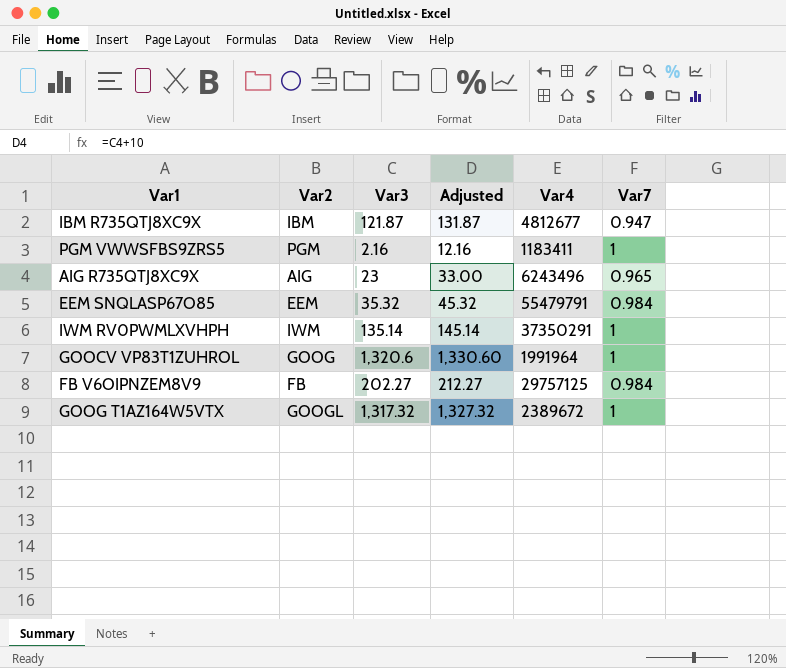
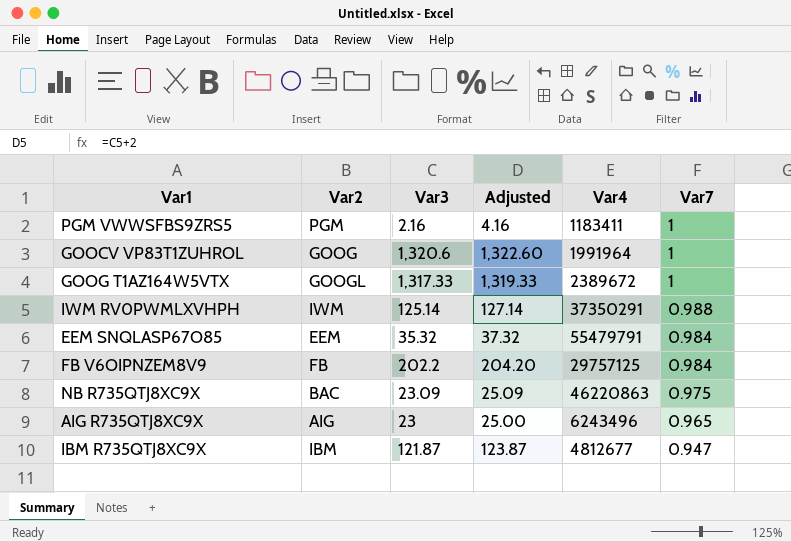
row order: none -> Var7 descending
column Adjusted | formula: [Var3] + 10 -> [Var3] + 2
GOOG T1AZ164W5VTX | Var3: 1,317.32 -> 1,317.33
IWM RV0PWMLXVHPH | Var3: 135.14 -> 125.14
IWM RV0PWMLXVHPH | Var7: 1 -> 0.988
FB V6OIPNZEM8V9 | Var3: 202.27 -> 202.2
row NB R735QTJ8XC9X: none -> BAC | 23.09 | 25.09 | 46220863 | 0.975

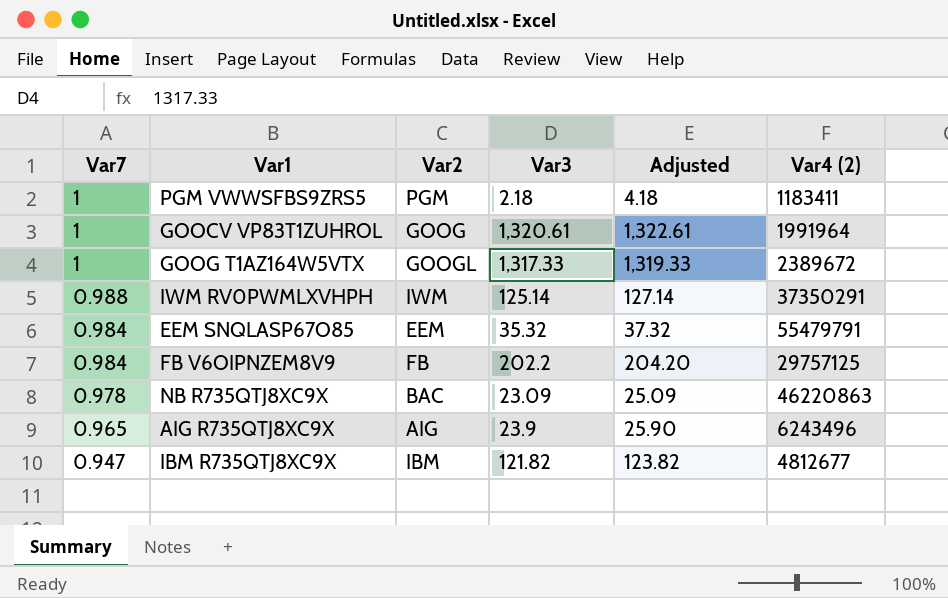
column Var7 | position: 6 -> 1
column name: Var4 -> Var4 (2)
PGM VWWSFBS9ZRS5 | Var3: 2.16 -> 2.18
PGM VWWSFBS9ZRS5 | Adjusted: 4.16 -> 4.18
GOOCV VP83T1ZUHROL | Var3: 1,320.6 -> 1,320.61
GOOCV VP83T1ZUHROL | Adjusted: 1,322.60 -> 1,322.61
NB R735QTJ8XC9X | Var7: 0.975 -> 0.978
AIG R735QTJ8XC9X | Var3: 23 -> 23.9
AIG R735QTJ8XC9X | Adjusted: 25.00 -> 25.90
IBM R735QTJ8XC9X | Var3: 121.87 -> 121.82
IBM R735QTJ8XC9X | Adjusted: 123.87 -> 123.82

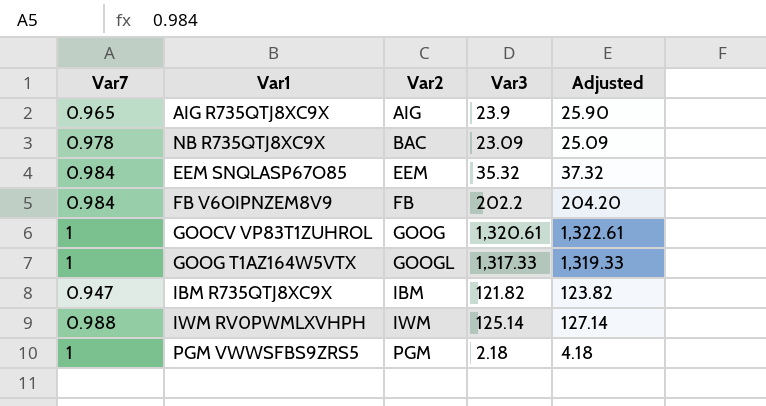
row order: Var7 descending -> Var2 ascending
column Var4 (2) | position: 6 -> none

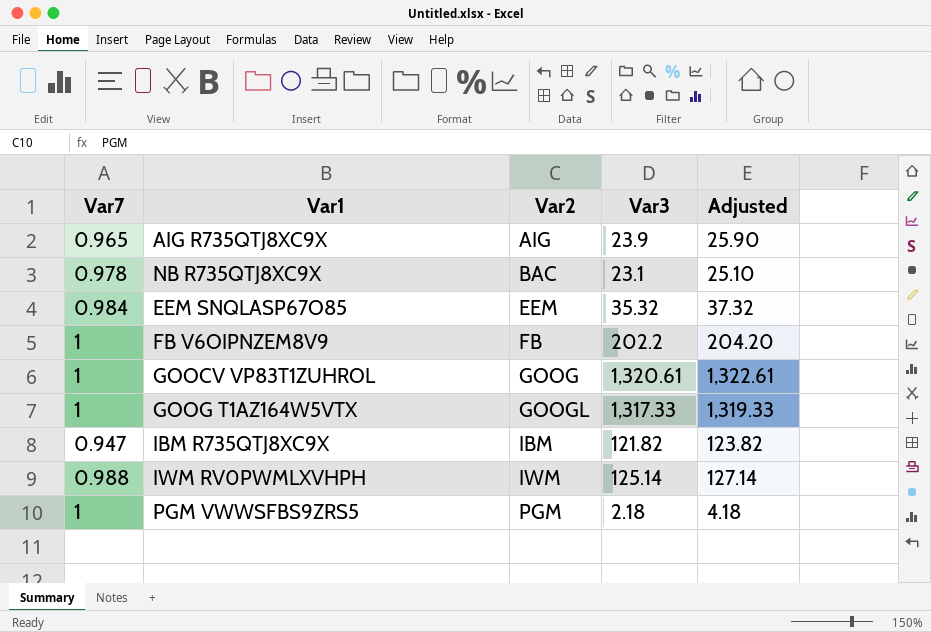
NB R735QTJ8XC9X | Var3: 23.09 -> 23.1
NB R735QTJ8XC9X | Adjusted: 25.09 -> 25.10
FB V6OIPNZEM8V9 | Var7: 0.984 -> 1

